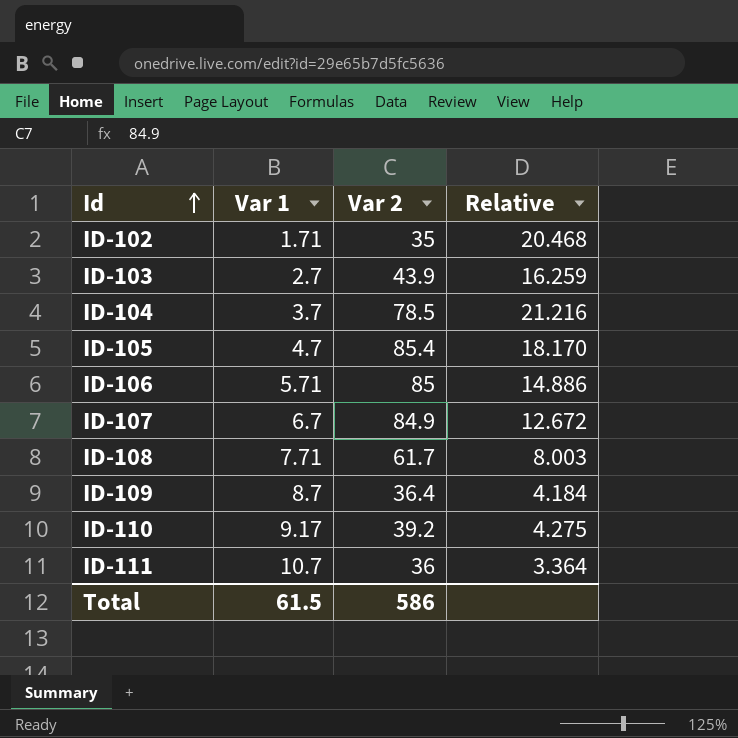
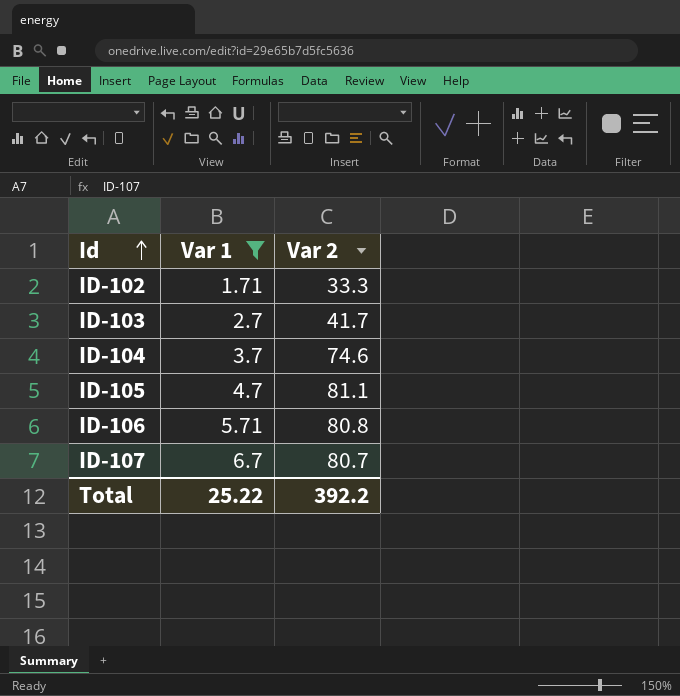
filter: none -> Var 1 <= 6.7
column Relative | formula: [Var 2] / [Var 1] -> none
ID-102 | Var 2: 35 -> 33.3
ID-103 | Var 2: 43.9 -> 41.7
ID-104 | Var 2: 78.5 -> 74.6
ID-105 | Var 2: 85.4 -> 81.1
ID-106 | Var 2: 85 -> 80.8
ID-107 | Var 2: 84.9 -> 80.7
Total | Var 1: 61.5 -> 25.22
Total | Var 2: 586 -> 392.2

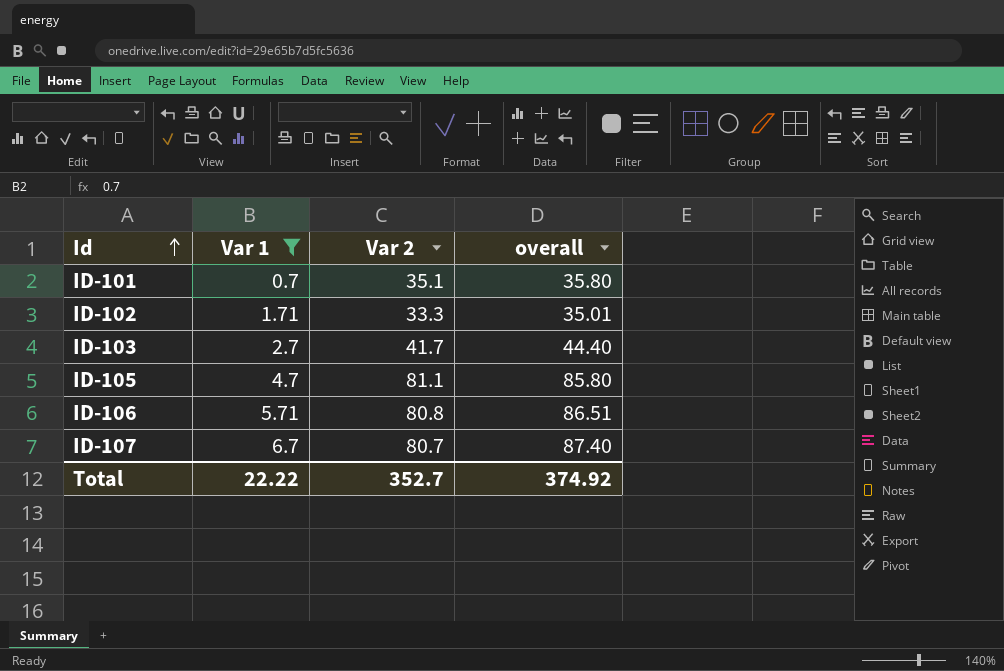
column overall | formula: none -> [Var 1] + [Var 2]
row ID-104: 3.7 | 74.6 -> none
row ID-101: none -> 0.7 | 35.1 | 35.80
Total | Var 1: 25.22 -> 22.22
Total | Var 2: 392.2 -> 352.7

